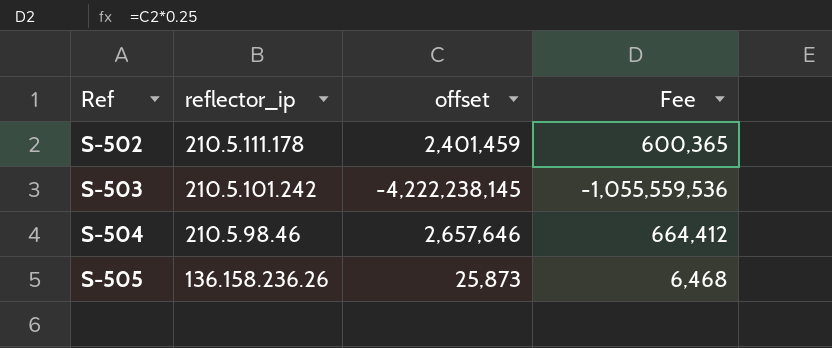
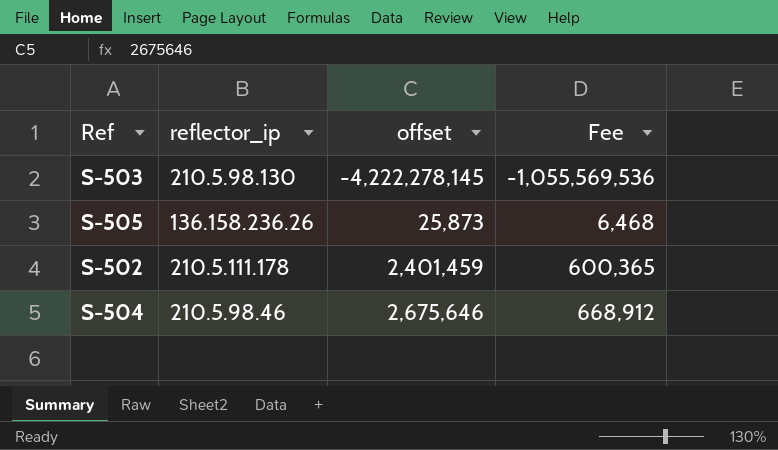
row order: Ref ascending -> offset ascending
S-503 | reflector_ip: 210.5.101.242 -> 210.5.98.130
S-503 | offset: -4,222,238,145 -> -4,222,278,145
S-503 | Fee: -1,055,559,536 -> -1,055,569,536
S-504 | offset: 2,657,646 -> 2,675,646
S-504 | Fee: 664,412 -> 668,912

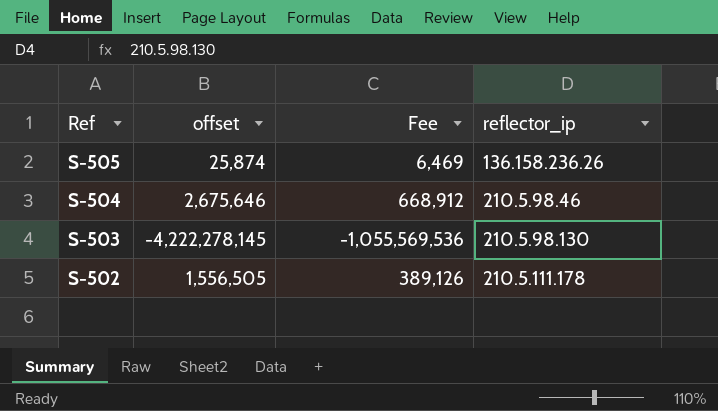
row order: offset ascending -> Ref descending
column reflector_ip | position: 2 -> 4
S-505 | offset: 25,873 -> 25,874
S-505 | Fee: 6,468 -> 6,469
S-502 | offset: 2,401,459 -> 1,556,505
S-502 | Fee: 600,365 -> 389,126

